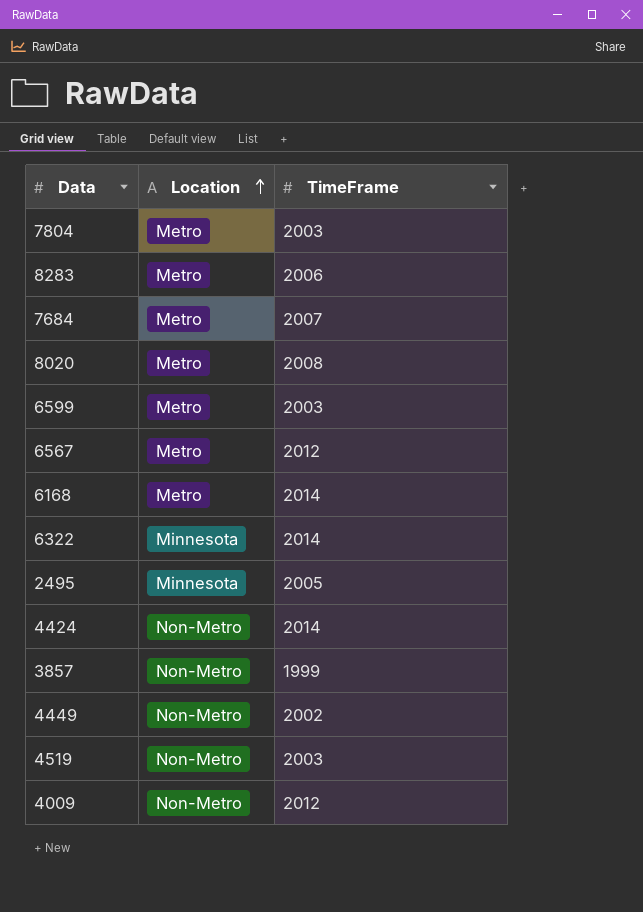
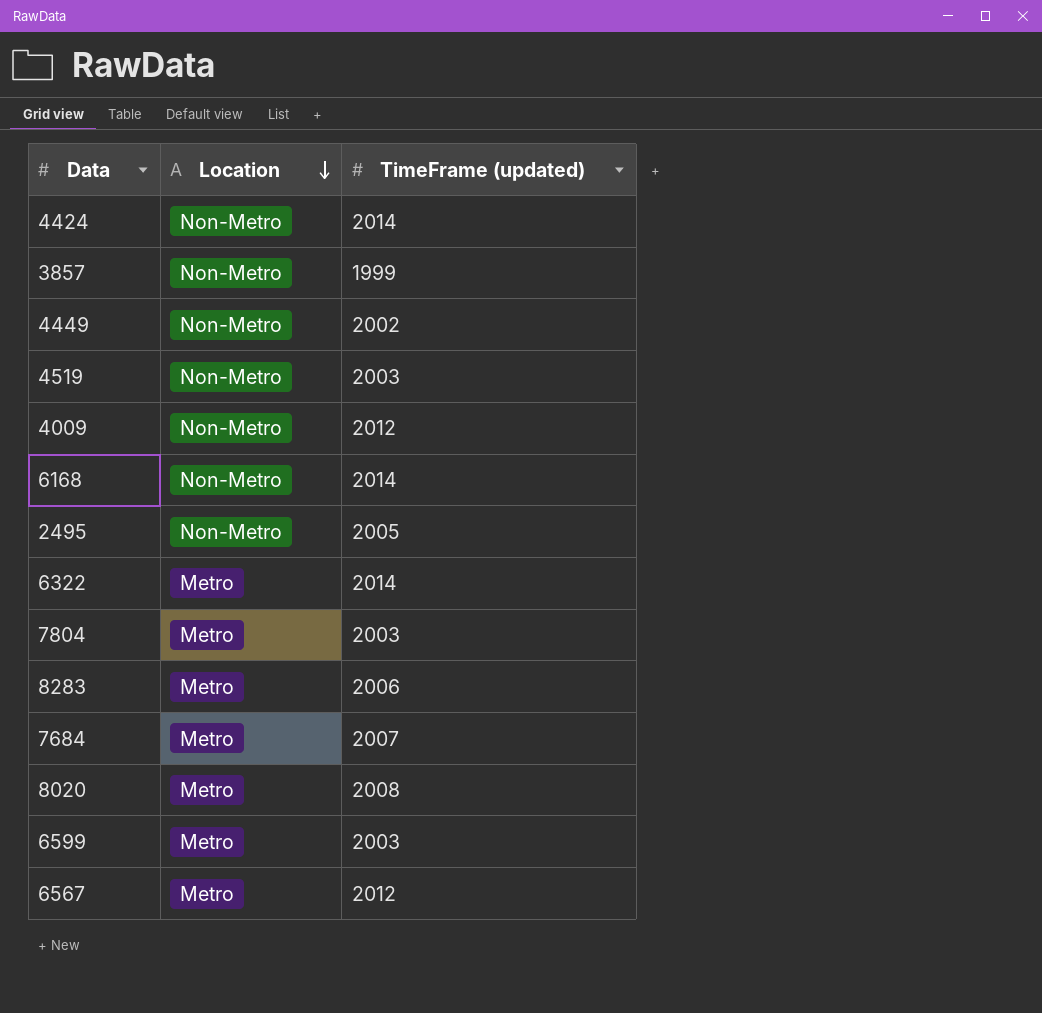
row order: Location ascending -> Location descending
column name: TimeFrame -> TimeFrame (updated)
6168 | Location: Metro -> Non-Metro
2495 | Location: Minnesota -> Non-Metro
6322 | Location: Minnesota -> Metro

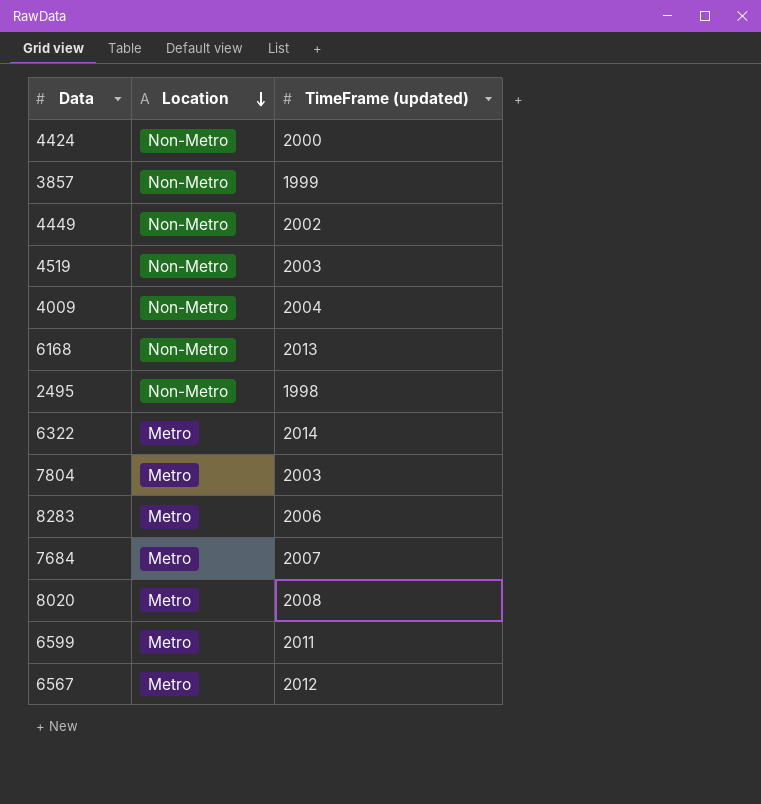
4424 | TimeFrame (updated): 2014 -> 2000
4009 | TimeFrame (updated): 2012 -> 2004
6168 | TimeFrame (updated): 2014 -> 2013
2495 | TimeFrame (updated): 2005 -> 1998
6599 | TimeFrame (updated): 2003 -> 2011

